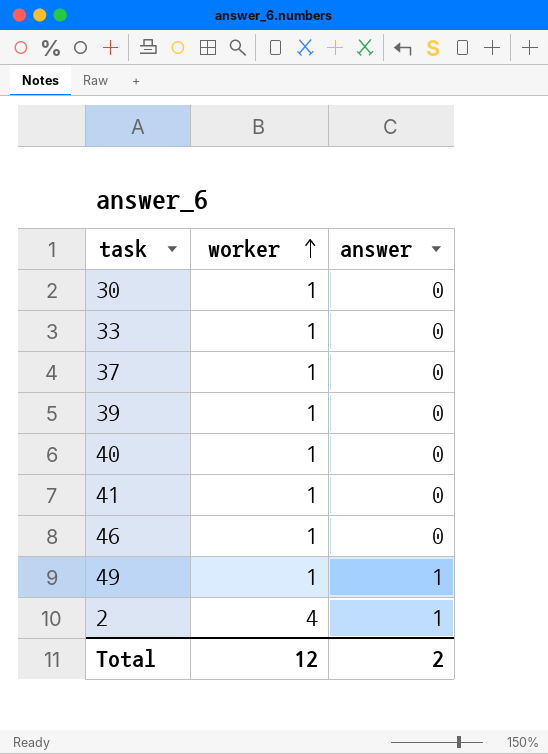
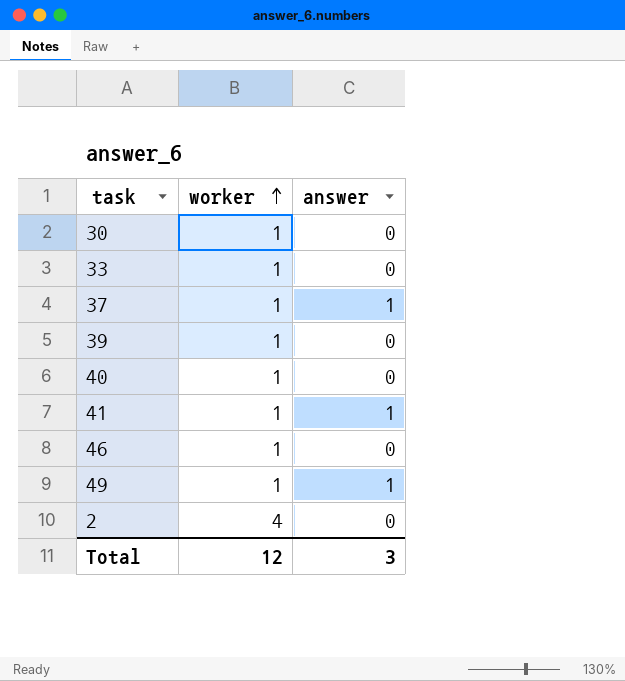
37 | answer: 0 -> 1
41 | answer: 0 -> 1
2 | answer: 1 -> 0
Total | answer: 2 -> 3

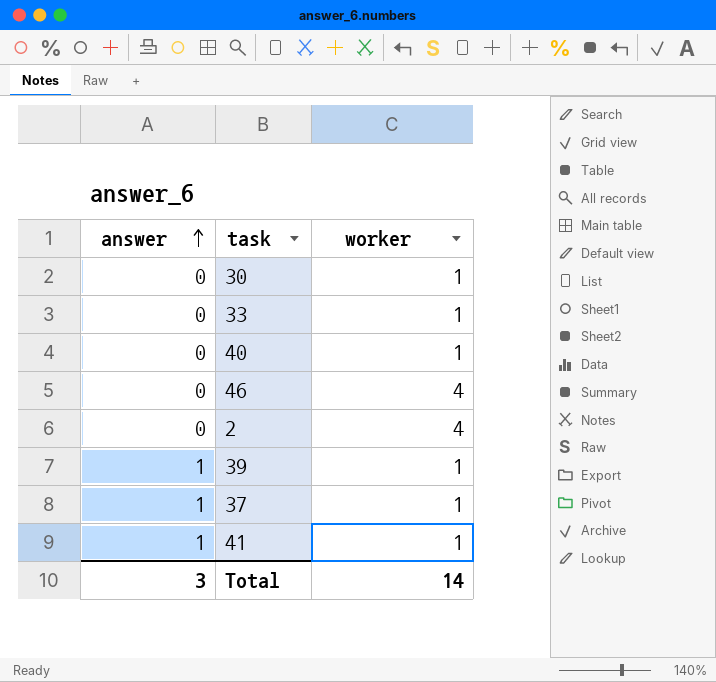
row order: worker ascending -> answer ascending
column answer | position: 3 -> 1
row 49: 1 | 1 -> none
46 | worker: 1 -> 4
39 | answer: 0 -> 1
Total | worker: 12 -> 14

